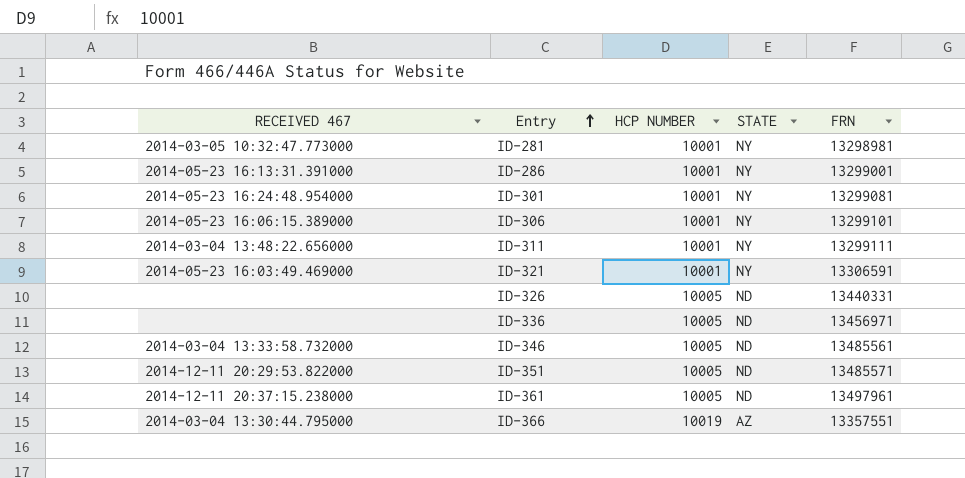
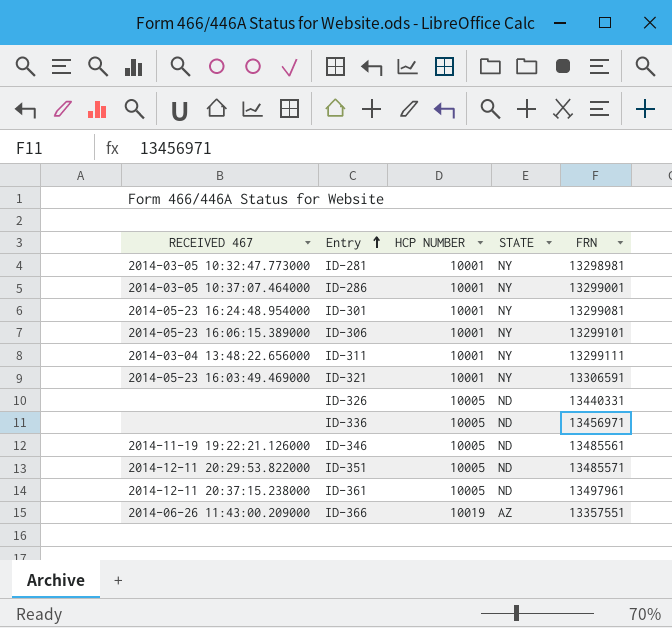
ID-286 | RECEIVED 467: 2014-05-23 16:13:31.391000 -> 2014-03-05 10:37:07.464000
ID-346 | RECEIVED 467: 2014-03-04 13:33:58.732000 -> 2014-11-19 19:22:21.126000
ID-366 | RECEIVED 467: 2014-03-04 13:30:44.795000 -> 2014-06-26 11:43:00.209000

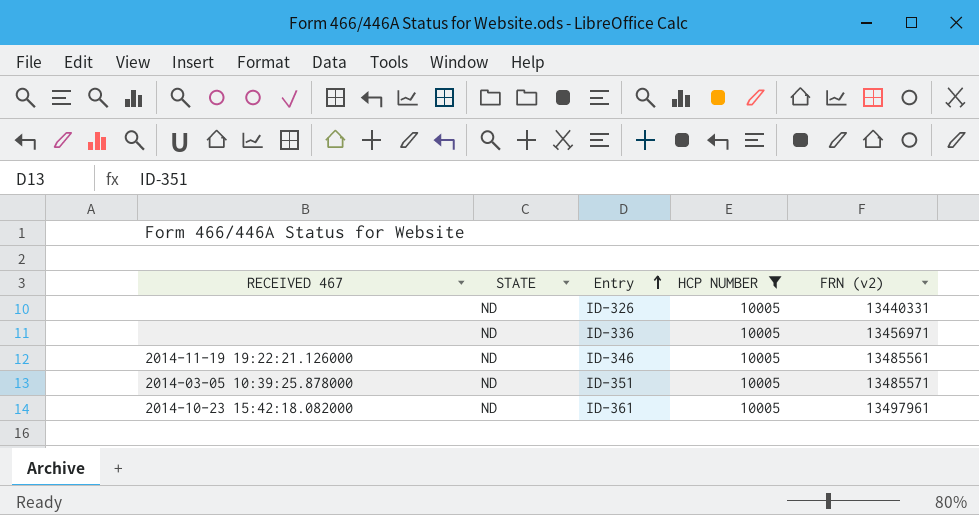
filter: none -> HCP NUMBER = 10005
column STATE | position: 4 -> 2
column name: FRN -> FRN (v2)
ID-351 | RECEIVED 467: 2014-12-11 20:29:53.822000 -> 2014-03-05 10:39:25.878000
ID-361 | RECEIVED 467: 2014-12-11 20:37:15.238000 -> 2014-10-23 15:42:18.082000

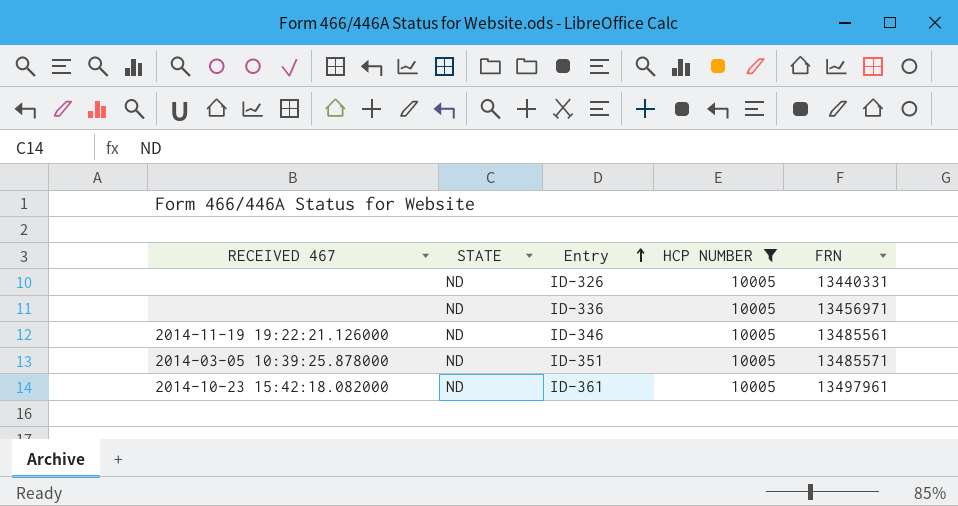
column name: FRN (v2) -> FRN

